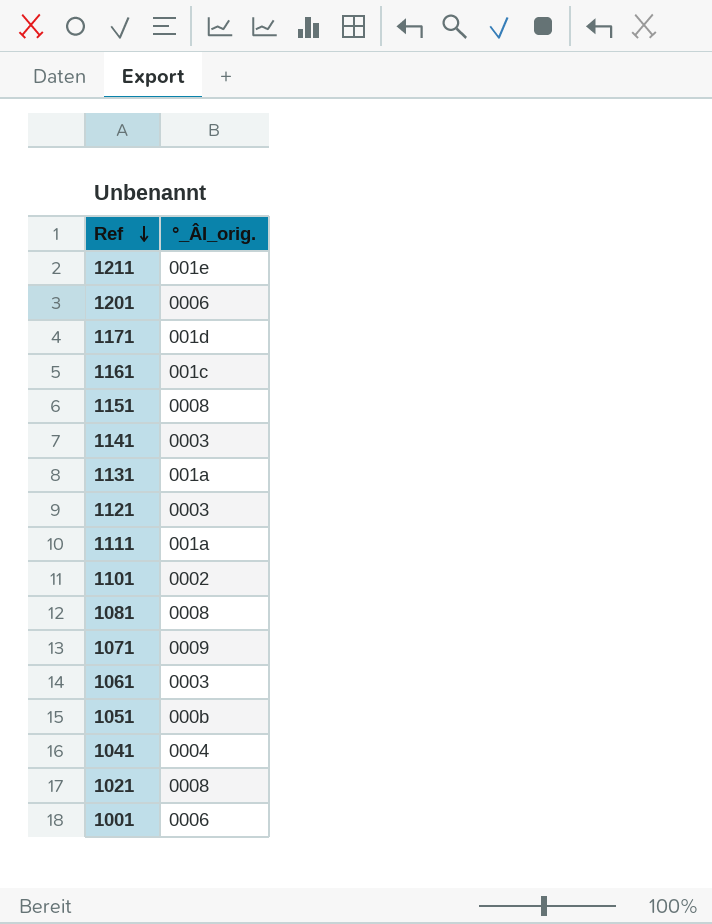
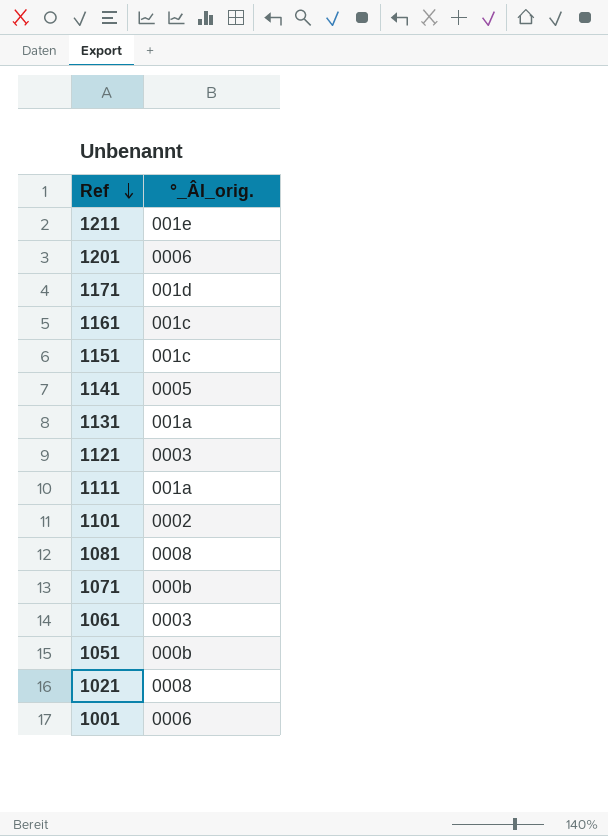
row 1041: 0004 -> none
1151 | °_ÂI_orig.: 0008 -> 001c
1141 | °_ÂI_orig.: 0003 -> 0005
1071 | °_ÂI_orig.: 0009 -> 000b

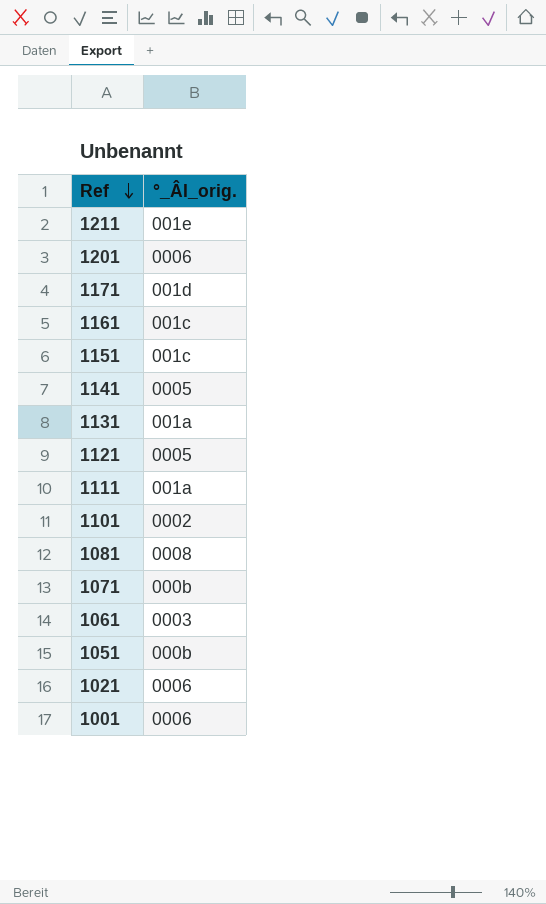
1121 | °_ÂI_orig.: 0003 -> 0005
1021 | °_ÂI_orig.: 0008 -> 0006

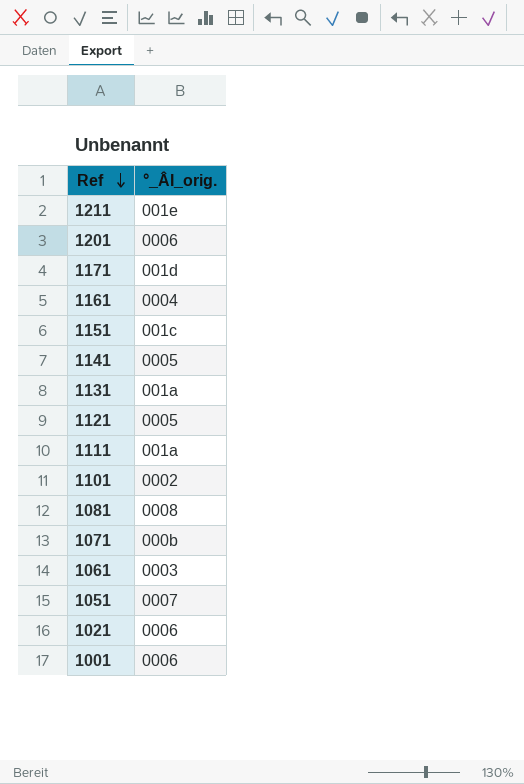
1161 | °_ÂI_orig.: 001c -> 0004
1051 | °_ÂI_orig.: 000b -> 0007

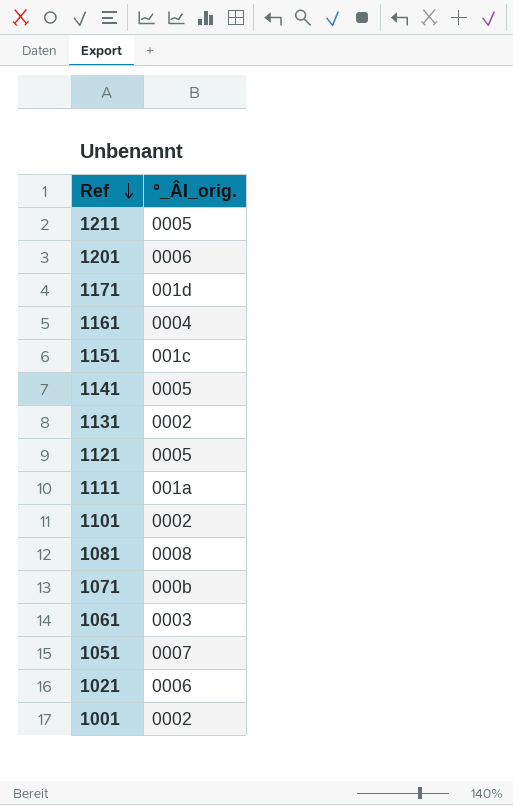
1211 | °_ÂI_orig.: 001e -> 0005
1131 | °_ÂI_orig.: 001a -> 0002
1001 | °_ÂI_orig.: 0006 -> 0002

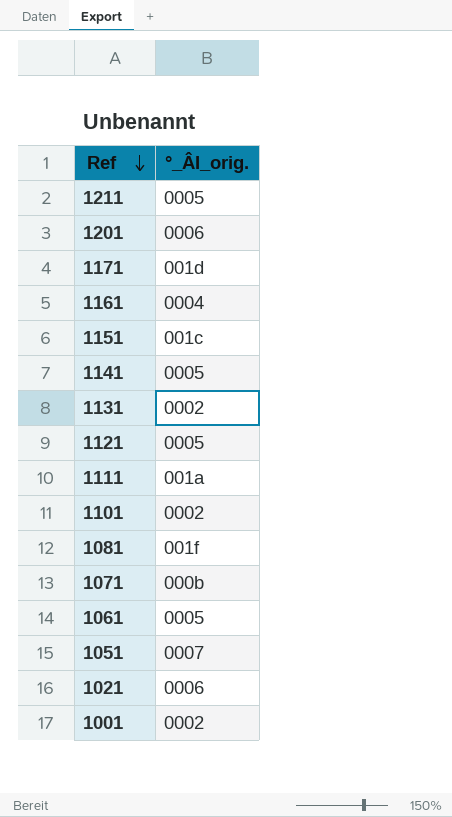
1081 | °_ÂI_orig.: 0008 -> 001f
1061 | °_ÂI_orig.: 0003 -> 0005

